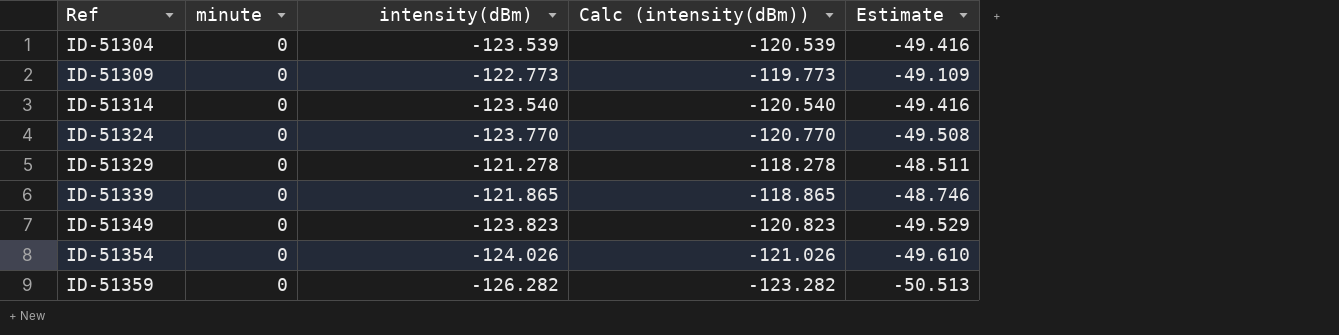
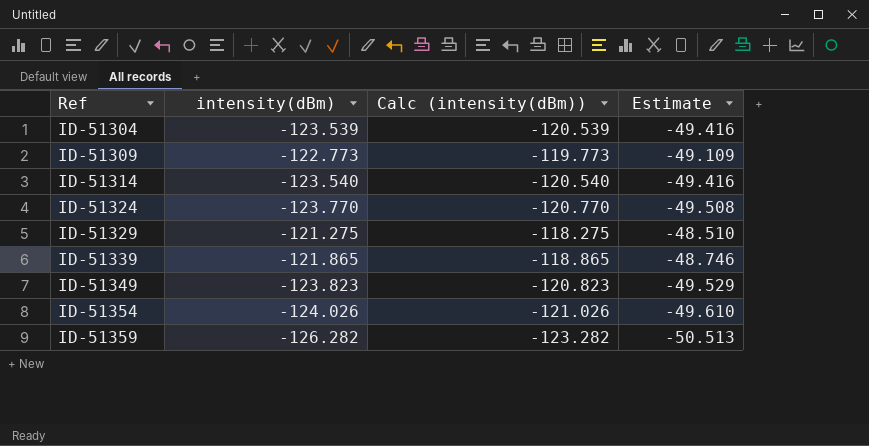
column minute | position: 2 -> none
ID-51329 | intensity(dBm): -121.278 -> -121.275
ID-51329 | Calc (intensity(dBm)): -118.278 -> -118.275
ID-51329 | Estimate: -48.511 -> -48.510

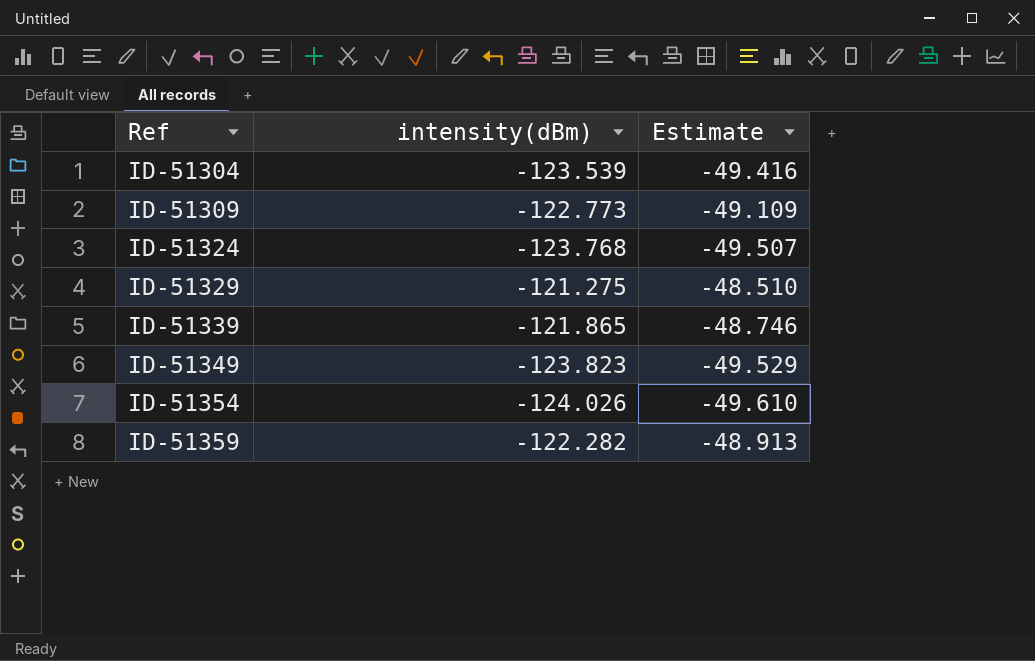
column Calc (intensity(dBm)) | formula: [intensity(dBm)] + 3 -> none
row ID-51314: -123.540 | -120.540 | -49.416 -> none
ID-51324 | intensity(dBm): -123.770 -> -123.768
ID-51324 | Estimate: -49.508 -> -49.507
ID-51359 | intensity(dBm): -126.282 -> -122.282
ID-51359 | Estimate: -50.513 -> -48.913

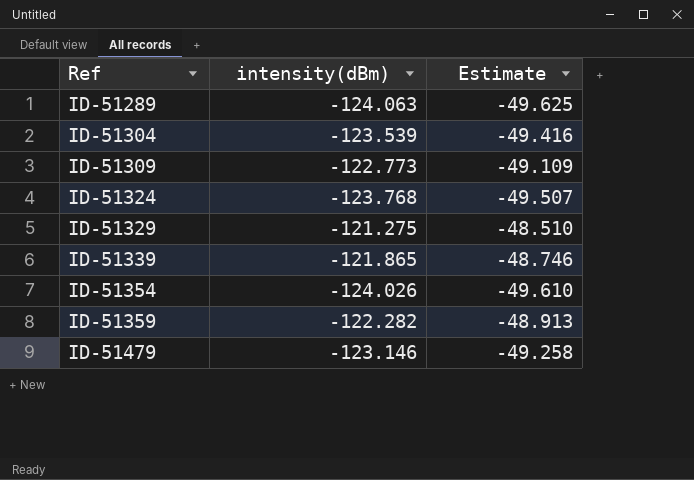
row ID-51349: -123.823 | -49.529 -> none
row ID-51289: none -> -124.063 | -49.625
row ID-51479: none -> -123.146 | -49.258

